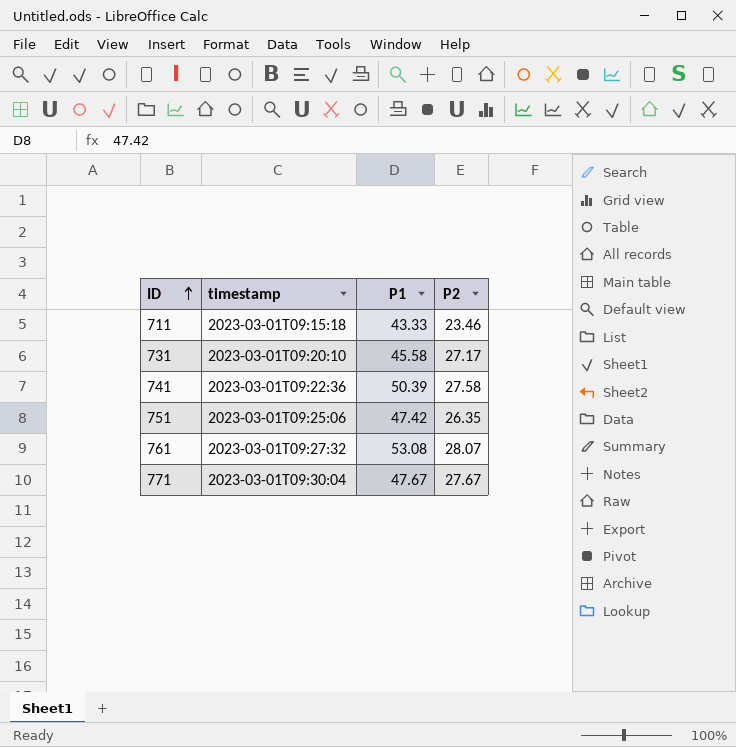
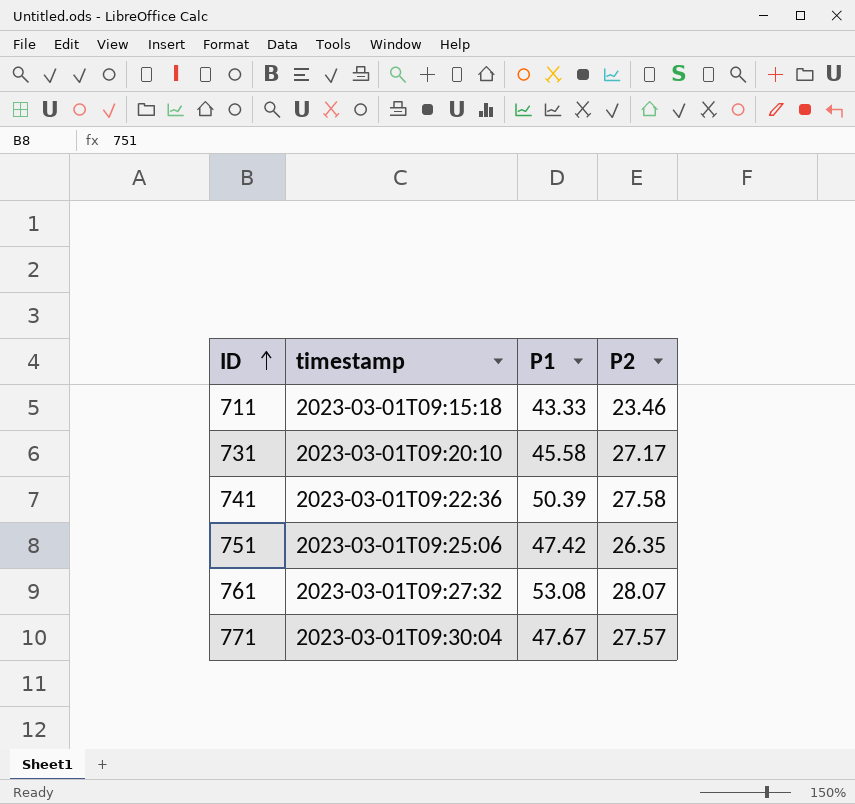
771 | P2: 27.67 -> 27.57

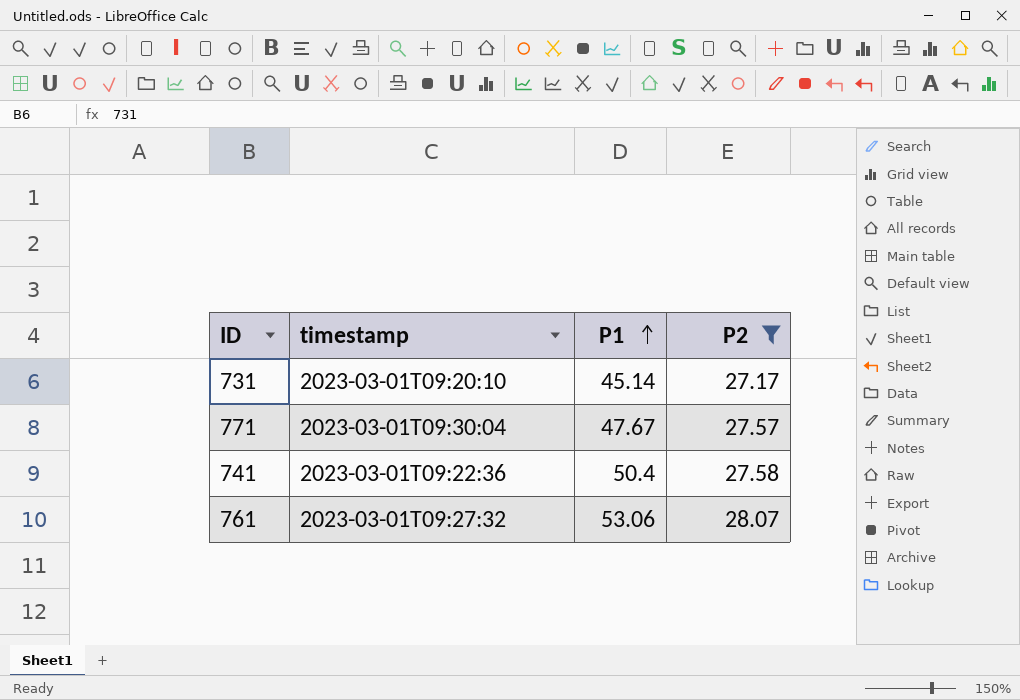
filter: none -> P2 >= 27.17
row order: ID ascending -> P1 ascending
731 | P1: 45.58 -> 45.14
741 | P1: 50.39 -> 50.4
761 | P1: 53.08 -> 53.06

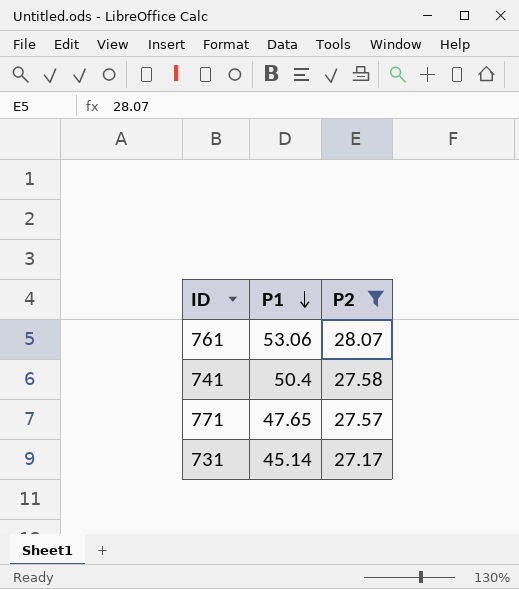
row order: P1 ascending -> P1 descending
column timestamp | position: 2 -> none
771 | P1: 47.67 -> 47.65

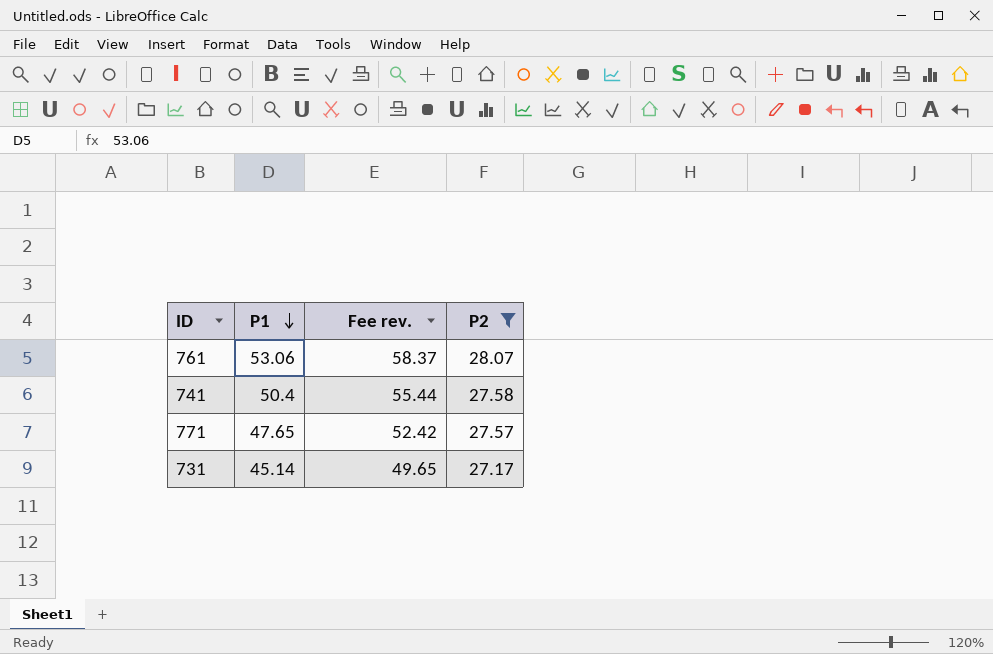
column Fee rev. | formula: none -> [P1] * 1.1

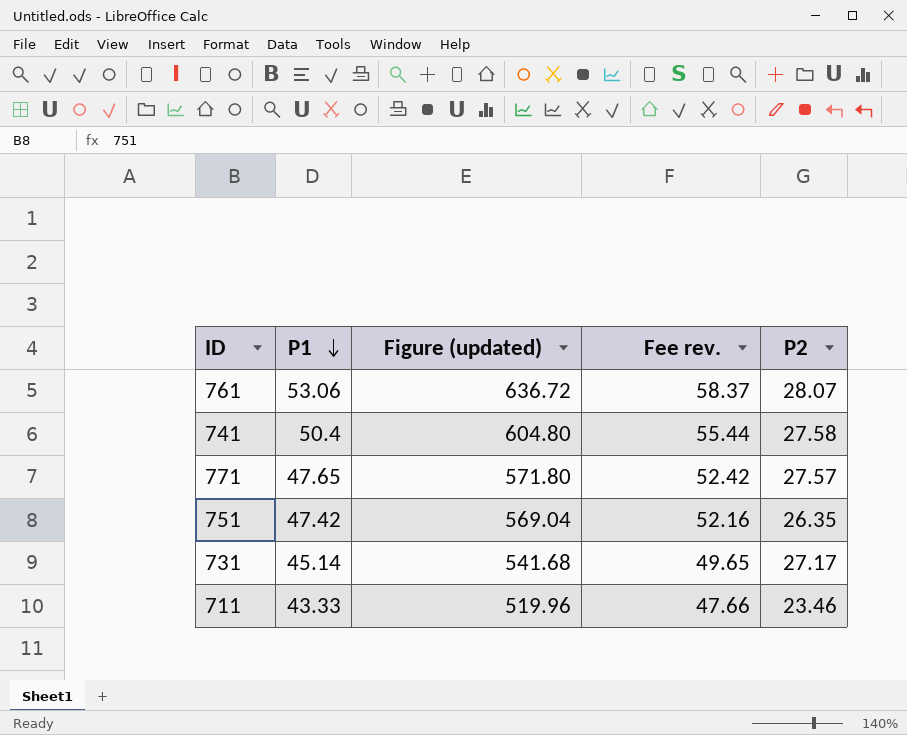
filter: P2 >= 27.17 -> none
column Figure (updated) | formula: none -> [P1] * 12

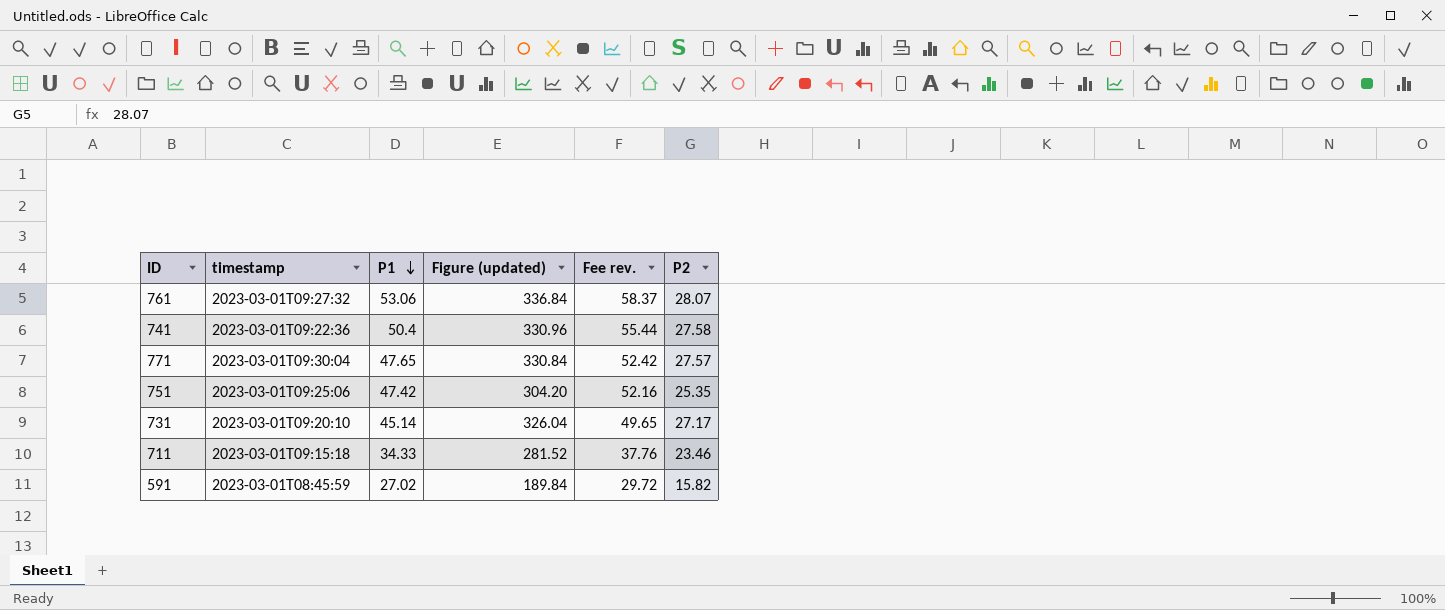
column timestamp | position: none -> 2
column Figure (updated) | formula: [P1] * 12 -> [P2] * 12
751 | P2: 26.35 -> 25.35
711 | P1: 43.33 -> 34.33
711 | Fee rev.: 47.66 -> 37.76
row 591: none -> 2023-03-01T08:45:59 | 27.02 | 189.84 | 29.72 | 15.82

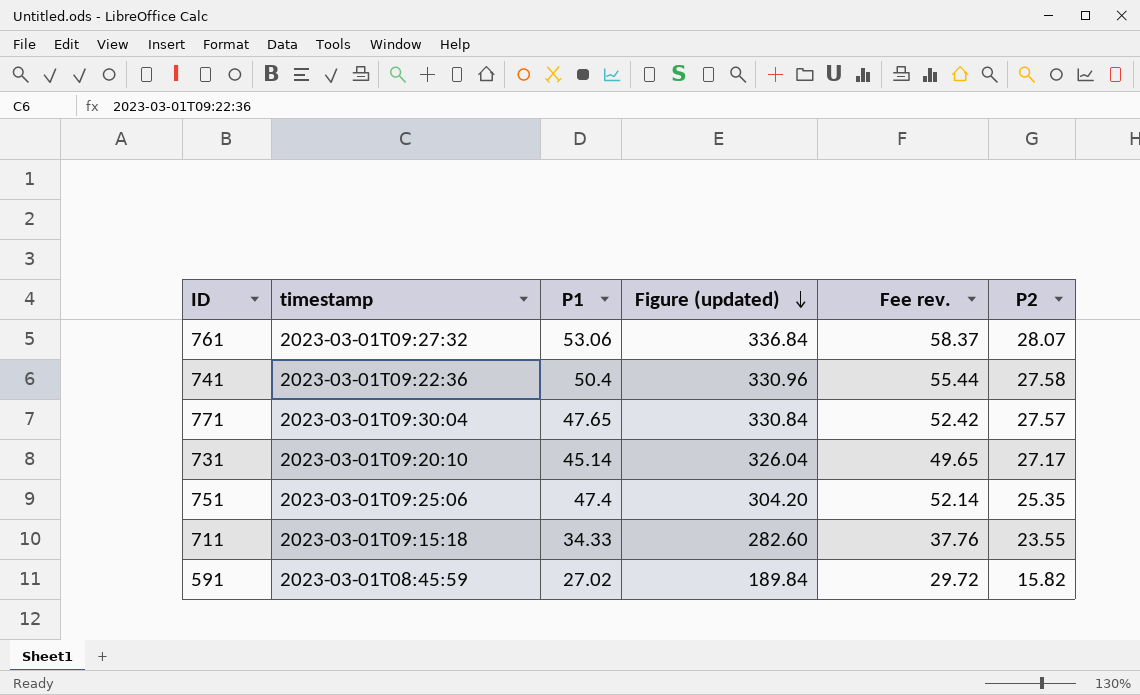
row order: P1 descending -> Figure (updated) descending
751 | P1: 47.42 -> 47.4
751 | Fee rev.: 52.16 -> 52.14
711 | Figure (updated): 281.52 -> 282.60
711 | P2: 23.46 -> 23.55

